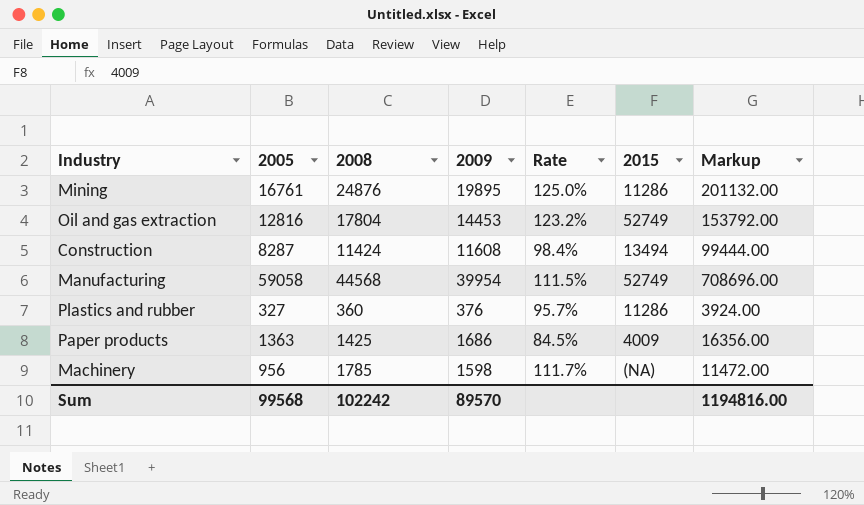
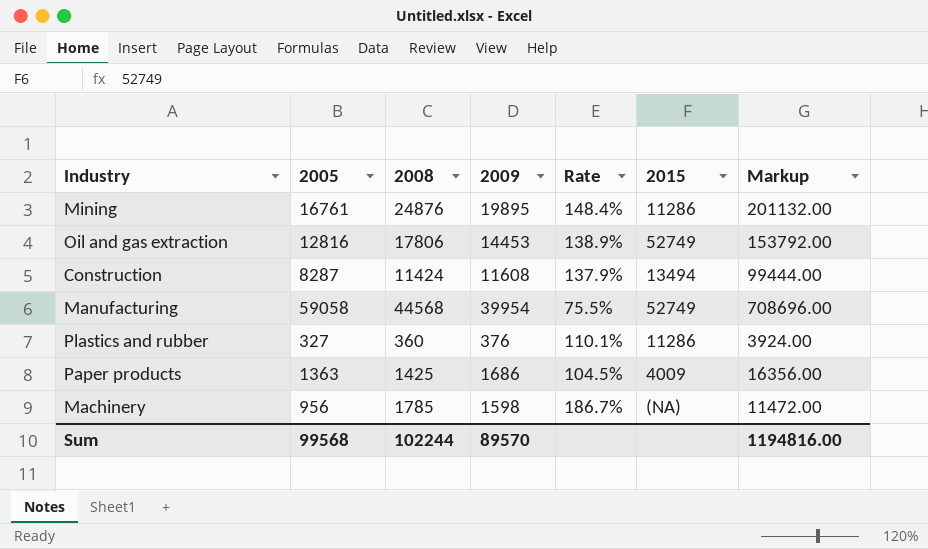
column Rate | formula: [2008] / [2009] -> [2008] / [2005]
Oil and gas extraction | 2008: 17804 -> 17806
Sum | 2008: 102242 -> 102244

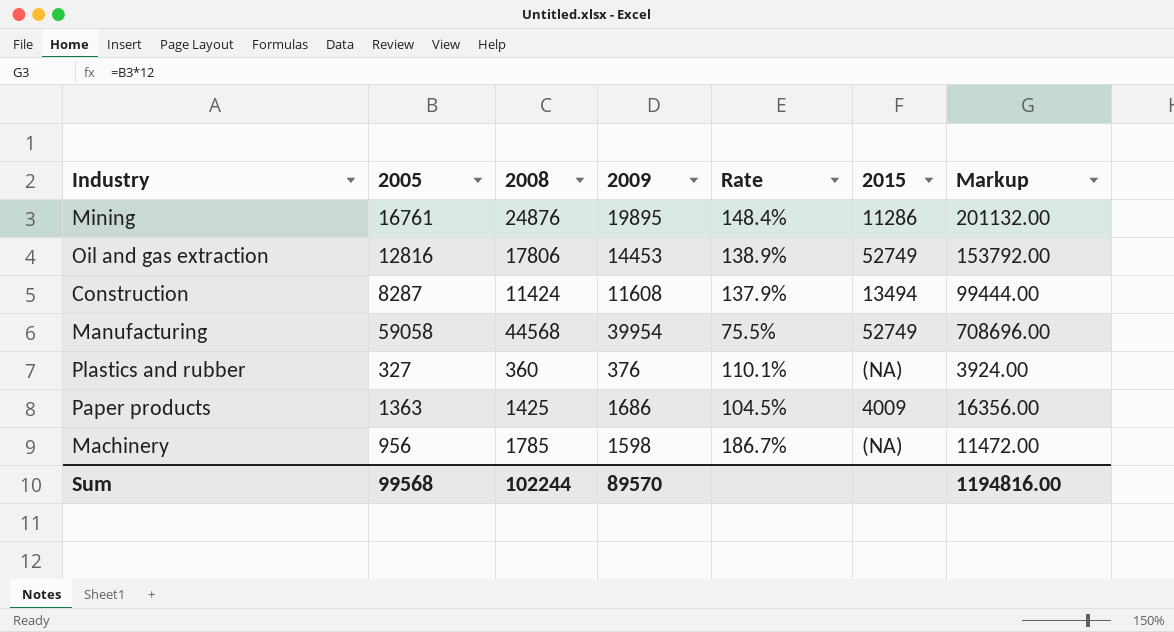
Plastics and rubber | 2015: 11286 -> (NA)

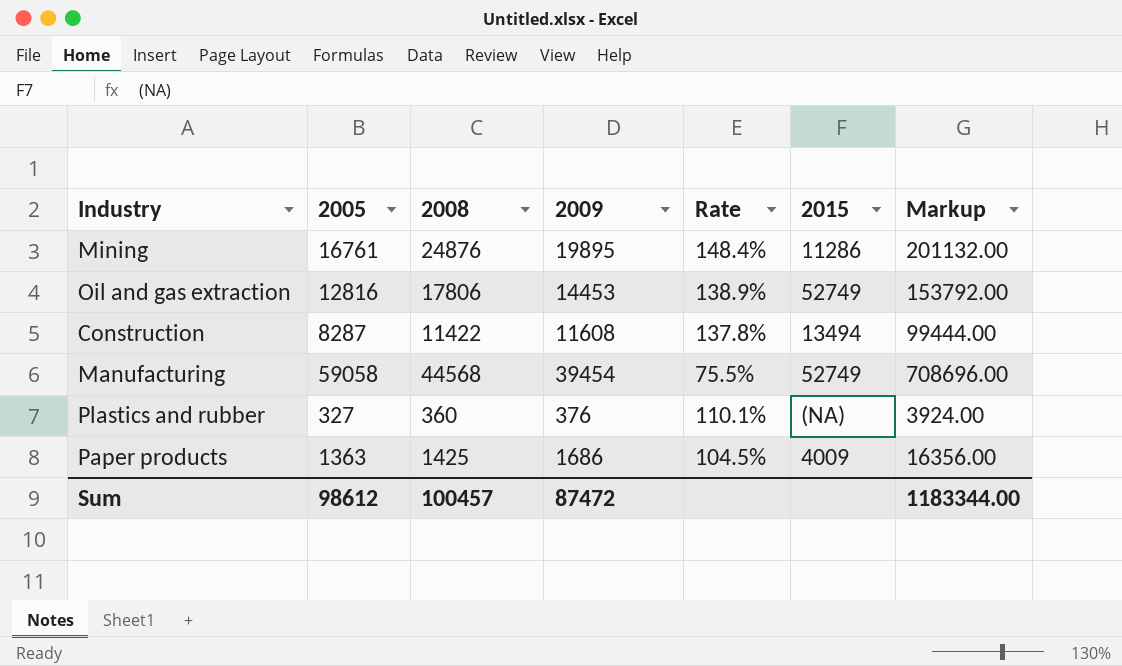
row Machinery: 956 | 1785 | 1598 | 186.7% | (NA) | 11472.00 -> none
Construction | 2008: 11424 -> 11422
Construction | Rate: 137.9% -> 137.8%
Manufacturing | 2009: 39954 -> 39454
Sum | 2005: 99568 -> 98612
Sum | 2008: 102244 -> 100457
Sum | 2009: 89570 -> 87472
Sum | Markup: 1194816.00 -> 1183344.00

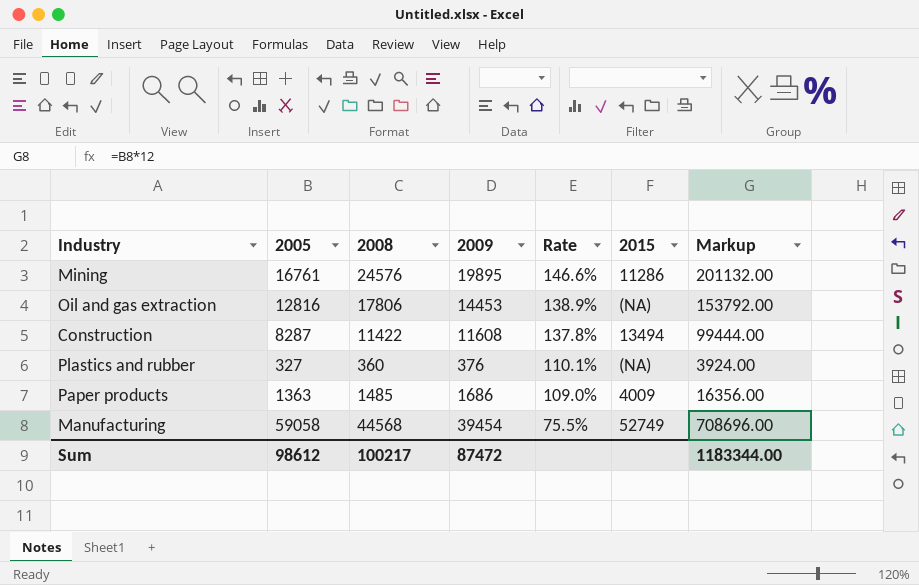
row order: none -> Rate descending
Mining | 2008: 24876 -> 24576
Mining | Rate: 148.4% -> 146.6%
Oil and gas extraction | 2015: 52749 -> (NA)
Paper products | 2008: 1425 -> 1485
Paper products | Rate: 104.5% -> 109.0%
Sum | 2008: 100457 -> 100217

